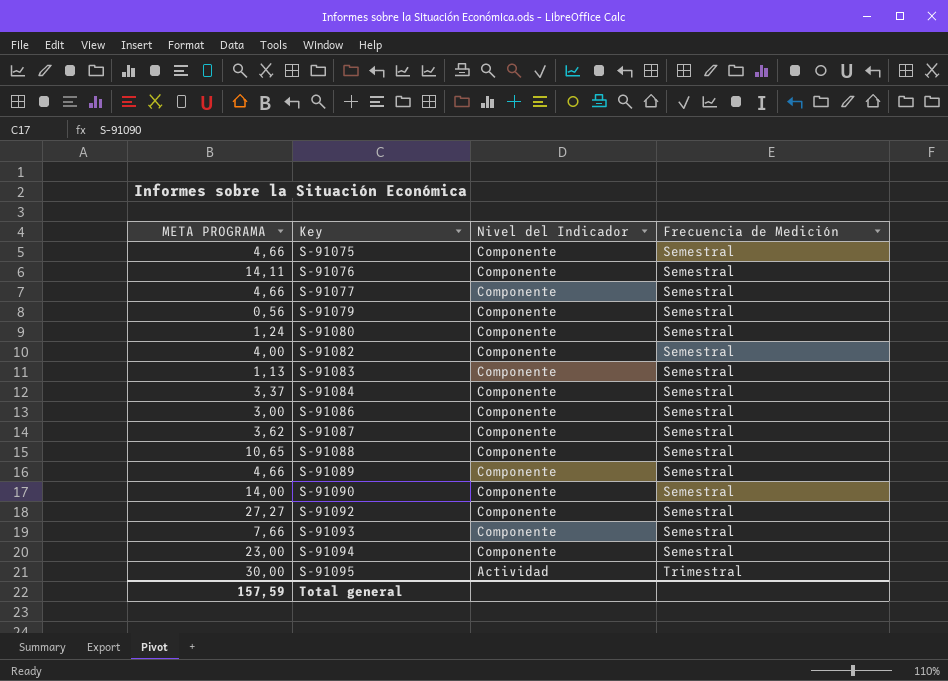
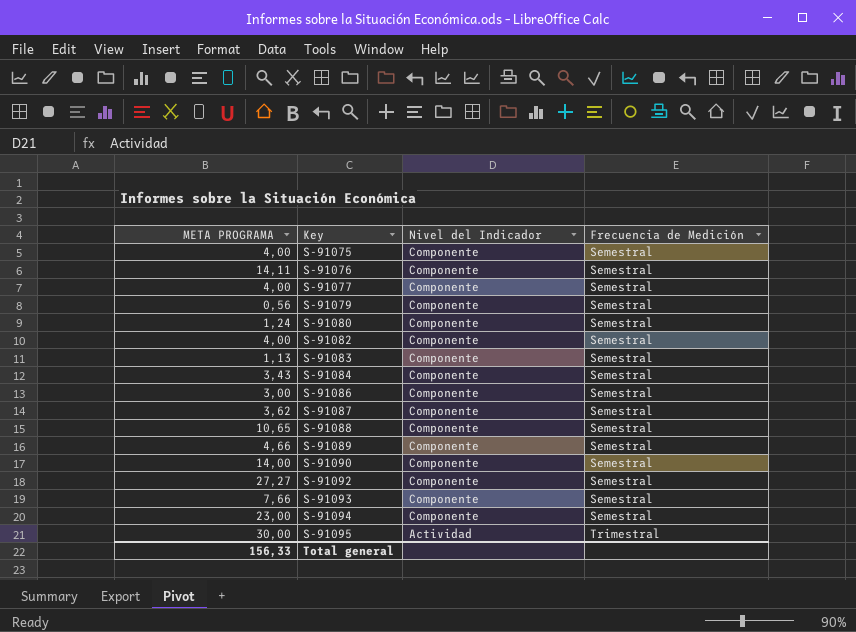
S-91075 | META PROGRAMA: 4,66 -> 4,00
S-91077 | META PROGRAMA: 4,66 -> 4,00
S-91084 | META PROGRAMA: 3,37 -> 3,43
Total general | META PROGRAMA: 157,59 -> 156,33

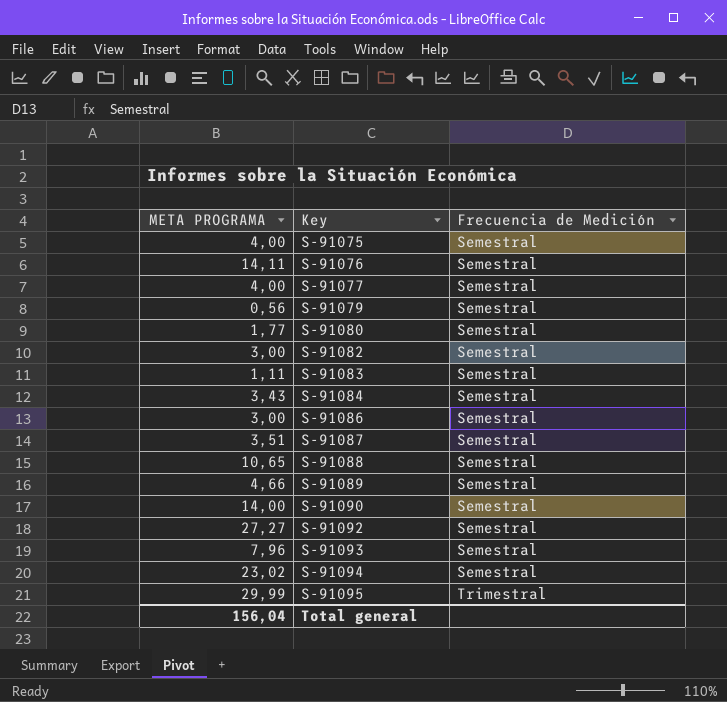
column Nivel del Indicador | position: 3 -> none
S-91080 | META PROGRAMA: 1,24 -> 1,77
S-91082 | META PROGRAMA: 4,00 -> 3,00
S-91083 | META PROGRAMA: 1,13 -> 1,11
S-91087 | META PROGRAMA: 3,62 -> 3,51
S-91093 | META PROGRAMA: 7,66 -> 7,96
S-91094 | META PROGRAMA: 23,00 -> 23,02
S-91095 | META PROGRAMA: 30,00 -> 29,99
Total general | META PROGRAMA: 156,33 -> 156,04

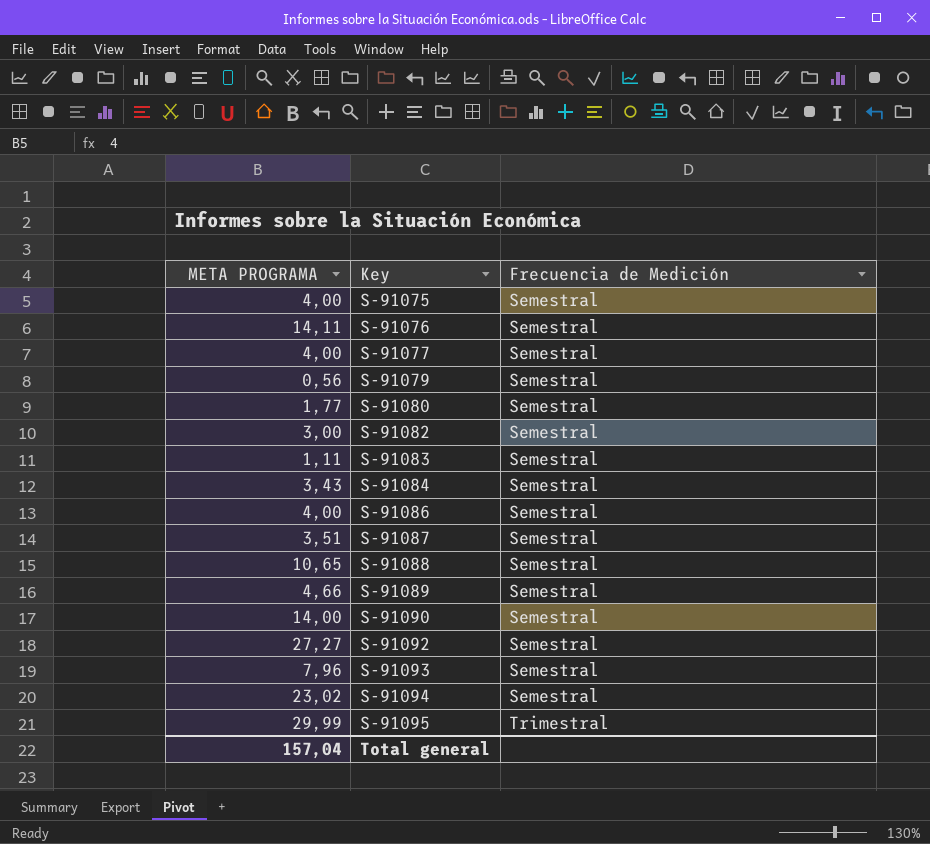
S-91086 | META PROGRAMA: 3,00 -> 4,00
Total general | META PROGRAMA: 156,04 -> 157,04

